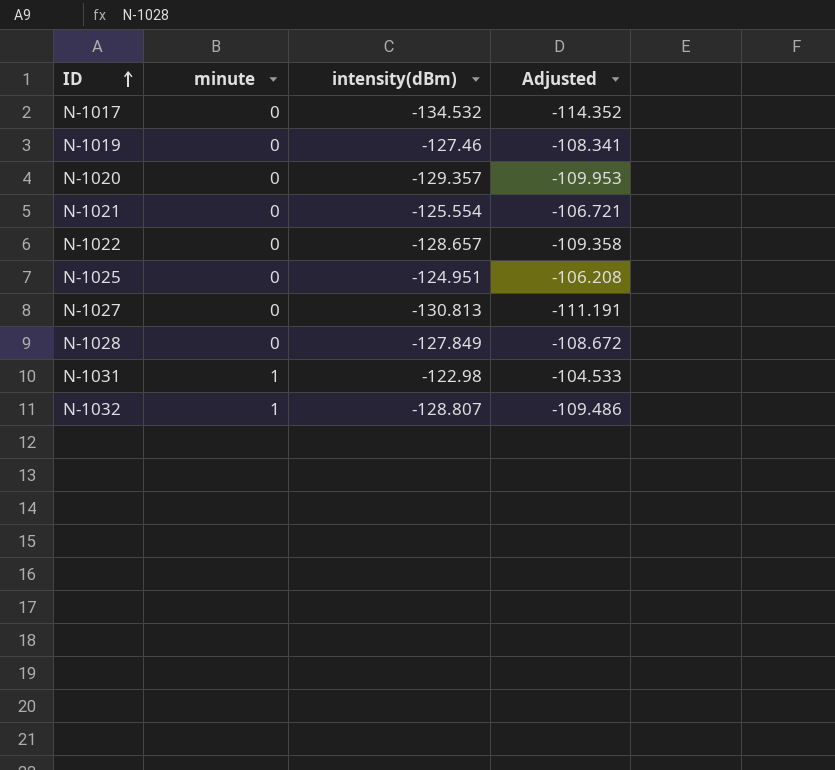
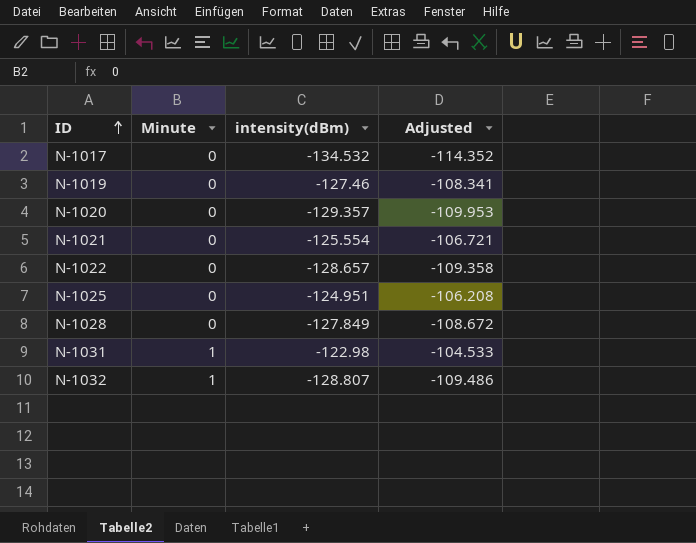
column name: minute -> Minute
row N-1027: 0 | -130.813 | -111.191 -> none

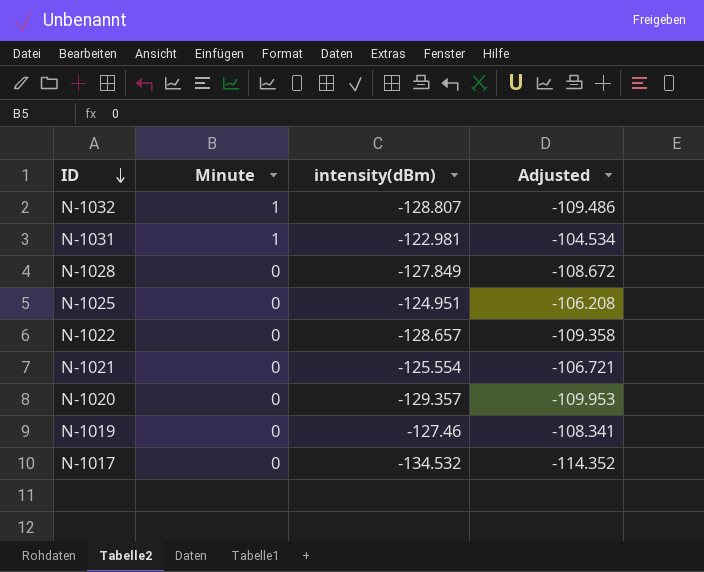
row order: ID ascending -> ID descending
N-1031 | intensity(dBm): -122.98 -> -122.981
N-1031 | Adjusted: -104.533 -> -104.534

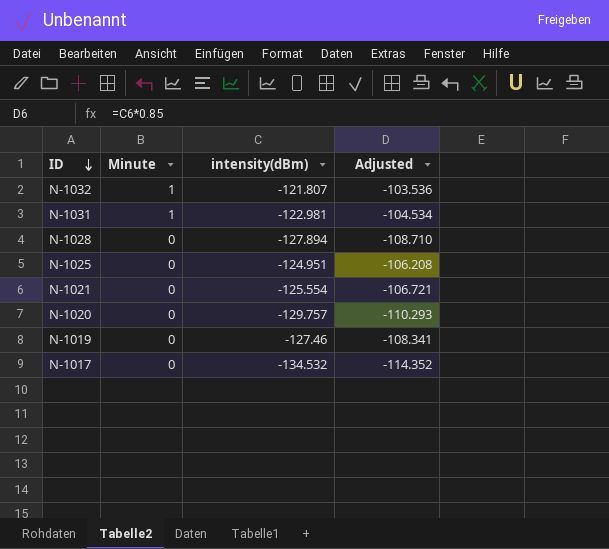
row N-1022: 0 | -128.657 | -109.358 -> none
N-1032 | intensity(dBm): -128.807 -> -121.807
N-1032 | Adjusted: -109.486 -> -103.536
N-1028 | intensity(dBm): -127.849 -> -127.894
N-1028 | Adjusted: -108.672 -> -108.710
N-1020 | intensity(dBm): -129.357 -> -129.757
N-1020 | Adjusted: -109.953 -> -110.293

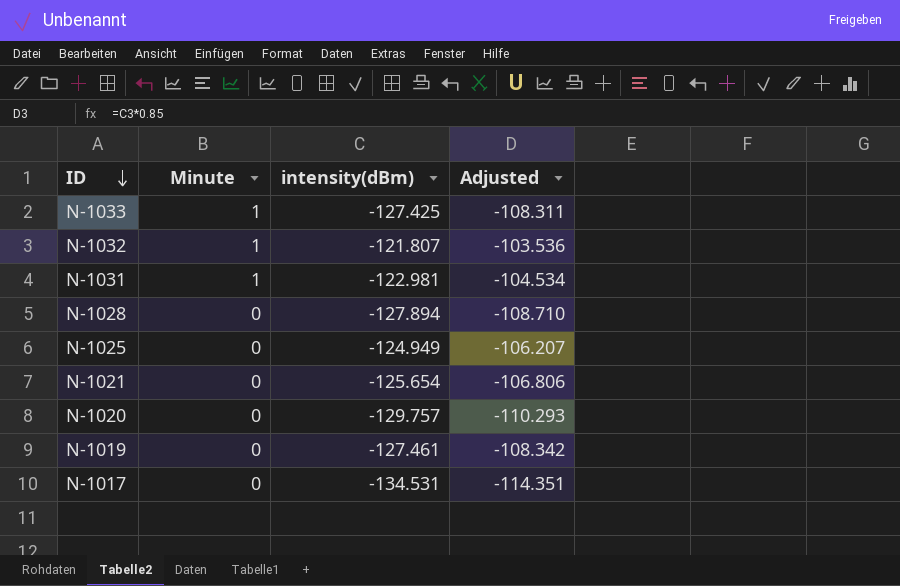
row N-1033: none -> 1 | -127.425 | -108.311
N-1025 | intensity(dBm): -124.951 -> -124.949
N-1025 | Adjusted: -106.208 -> -106.207
N-1021 | intensity(dBm): -125.554 -> -125.654
N-1021 | Adjusted: -106.721 -> -106.806
N-1019 | intensity(dBm): -127.46 -> -127.461
N-1019 | Adjusted: -108.341 -> -108.342
N-1017 | intensity(dBm): -134.532 -> -134.531
N-1017 | Adjusted: -114.352 -> -114.351

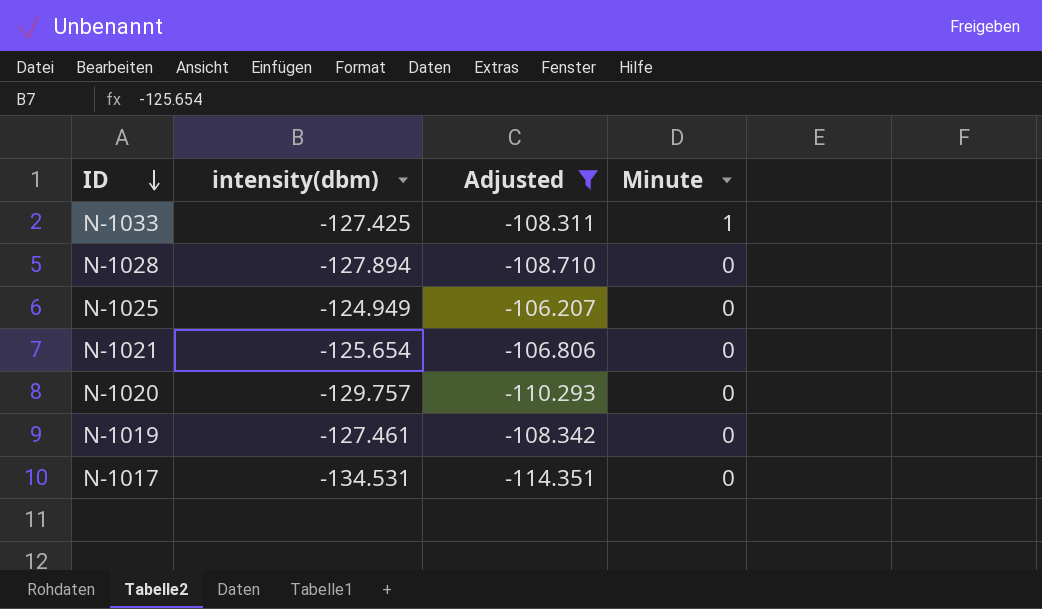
filter: none -> Adjusted <= -106.207
column name: intensity(dBm) -> intensity(dbm)
column Minute | position: 2 -> 4

